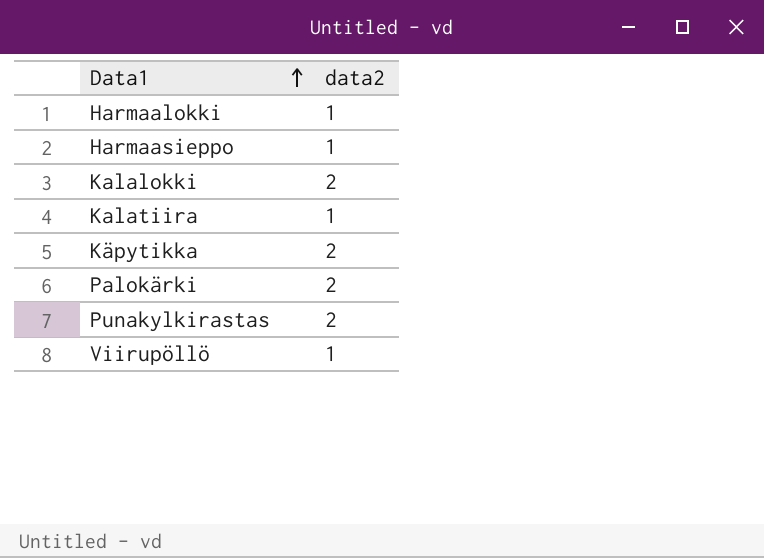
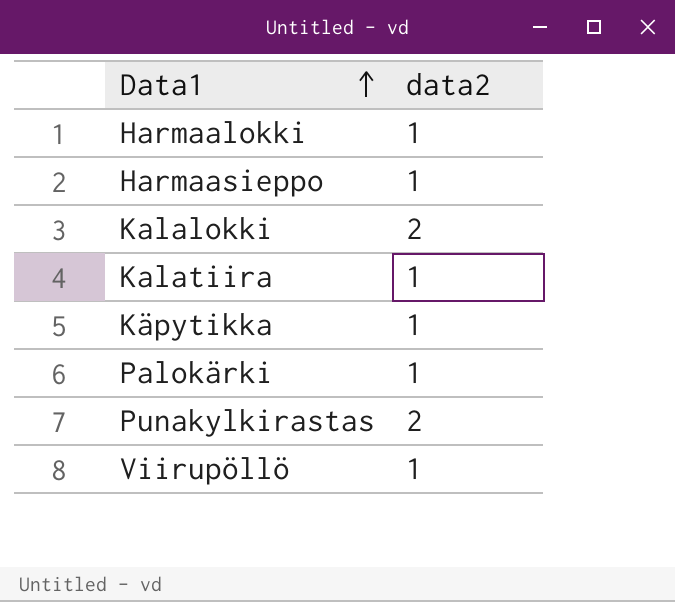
Käpytikka | data2: 2 -> 1
Palokärki | data2: 2 -> 1

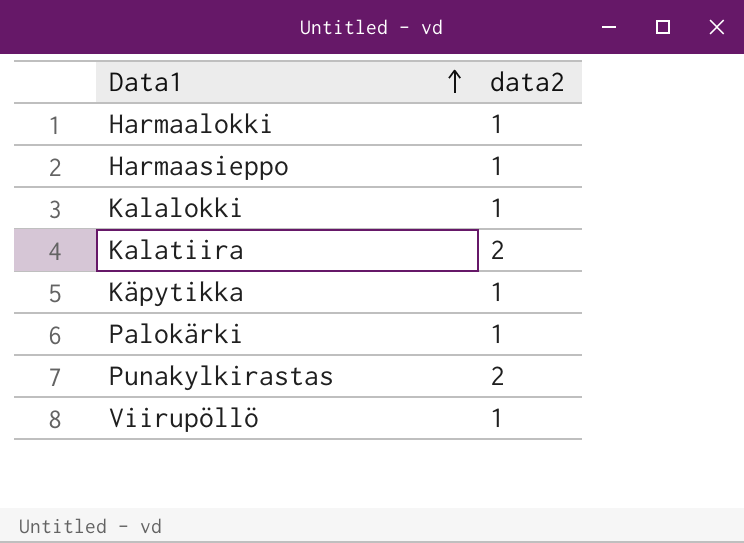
Kalalokki | data2: 2 -> 1
Kalatiira | data2: 1 -> 2

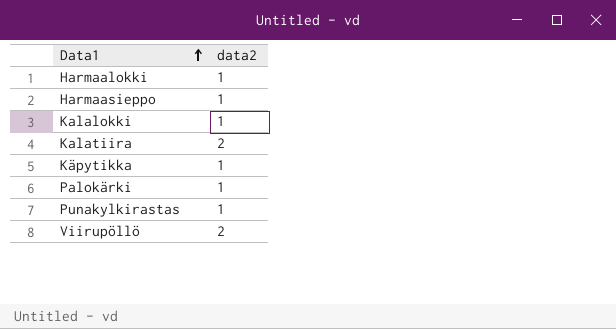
Punakylkirastas | data2: 2 -> 1
Viirupöllö | data2: 1 -> 2

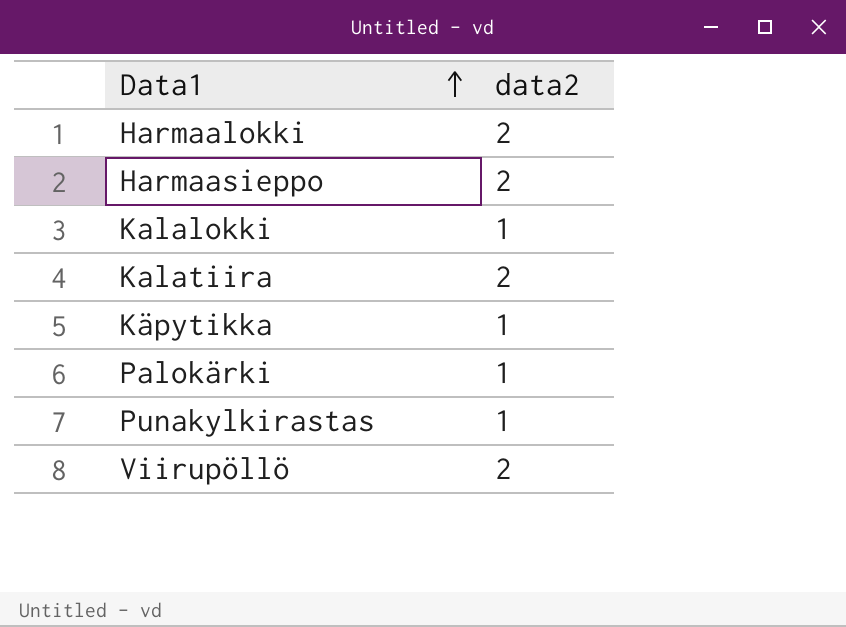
Harmaalokki | data2: 1 -> 2
Harmaasieppo | data2: 1 -> 2

